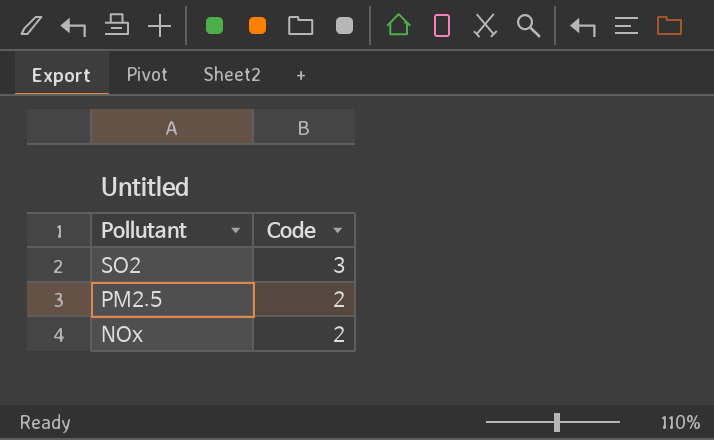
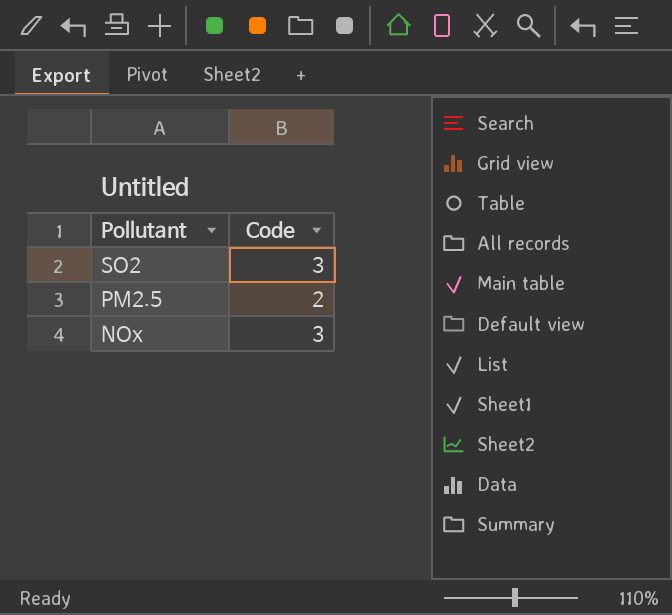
NOx | Code: 2 -> 3

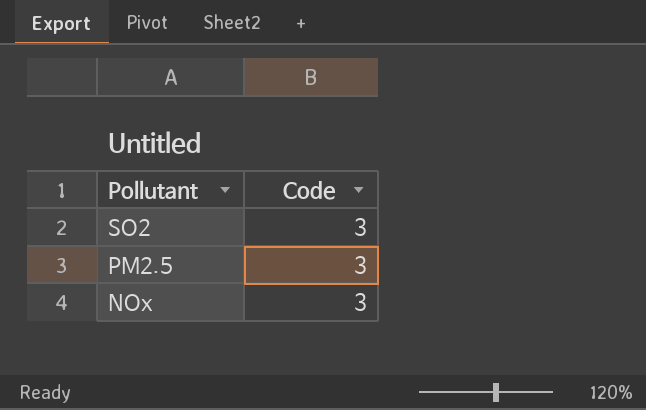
PM2.5 | Code: 2 -> 3

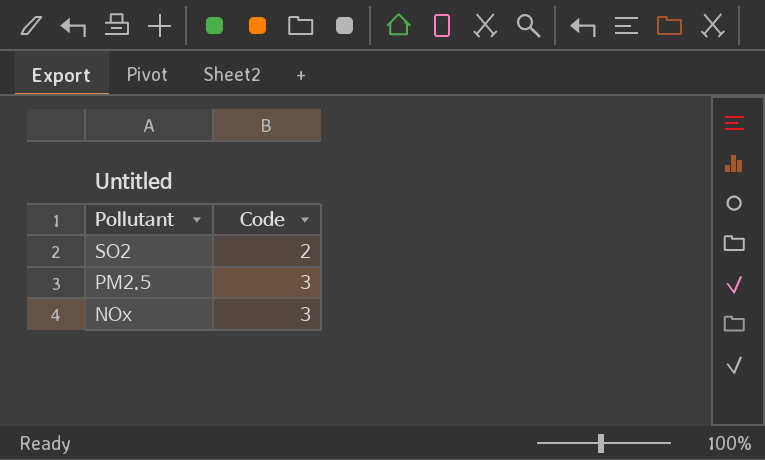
SO2 | Code: 3 -> 2

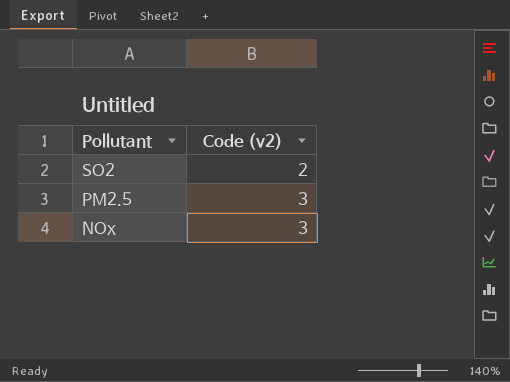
column name: Code -> Code (v2)

